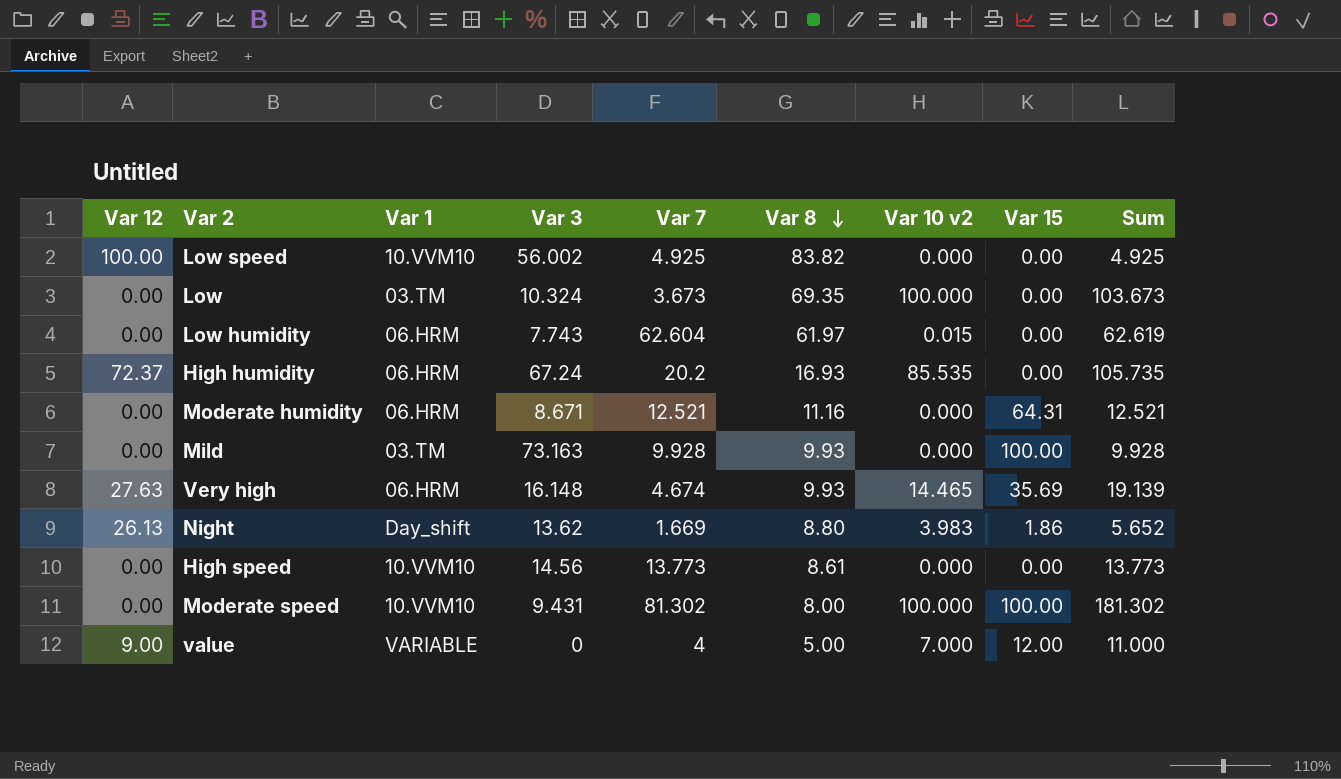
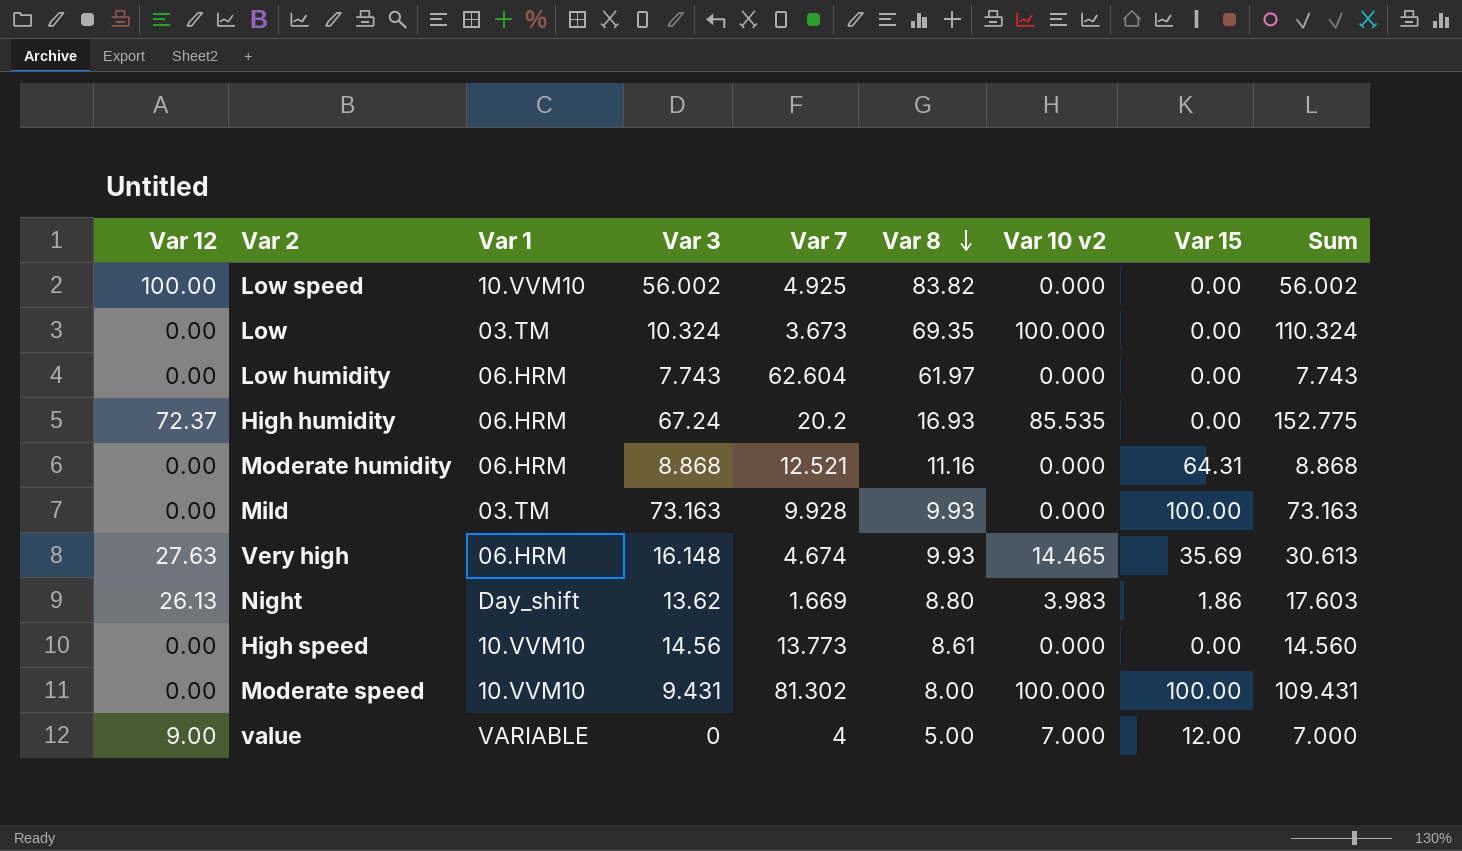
column Sum | formula: [Var 7] + [Var 10 v2] -> [Var 3] + [Var 10 v2]
Low humidity | Var 10 v2: 0.015 -> 0.000
Moderate humidity | Var 3: 8.671 -> 8.868

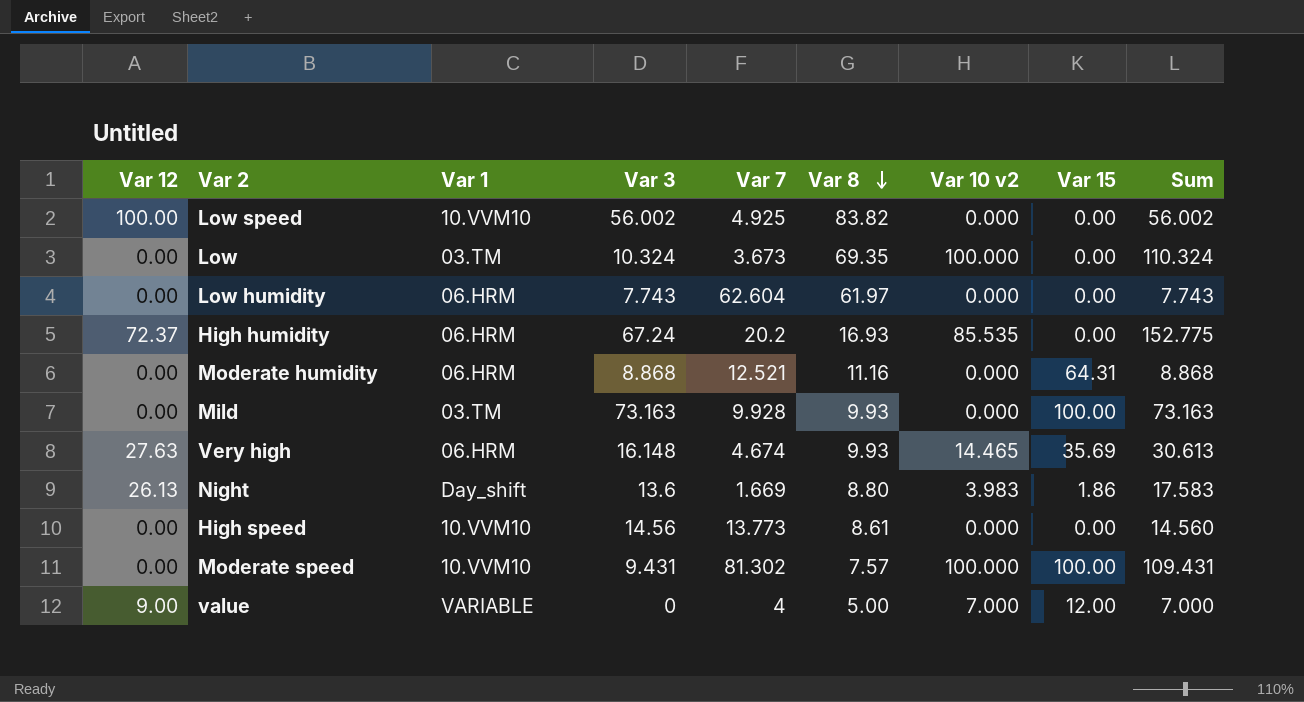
Night | Var 3: 13.62 -> 13.6
Night | Sum: 17.603 -> 17.583
Moderate speed | Var 8: 8.00 -> 7.57

